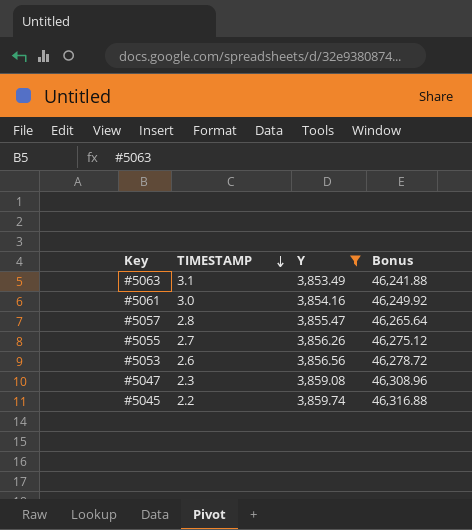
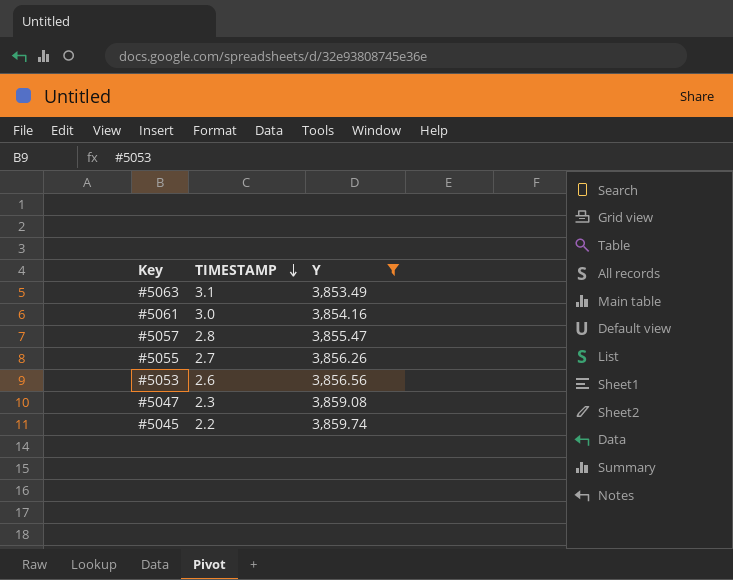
column Bonus | formula: [Y] * 12 -> none

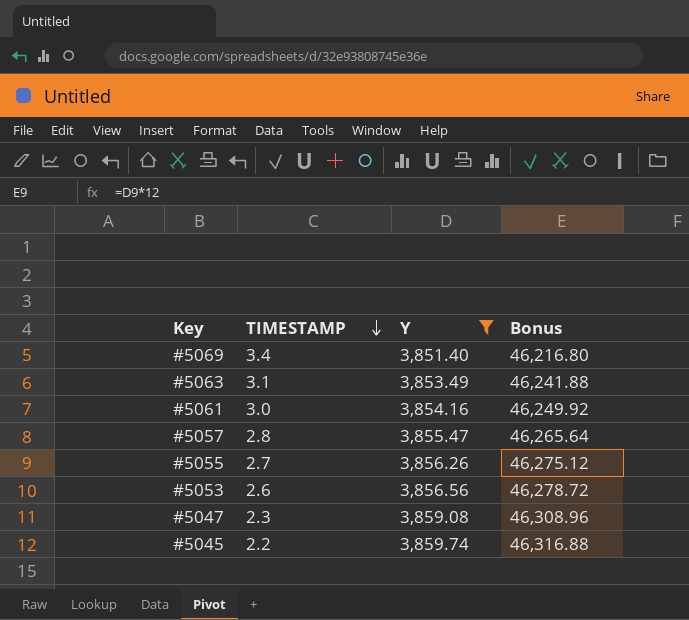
column Bonus | formula: none -> [Y] * 12
row #5069: none -> 3.4 | 3,851.40 | 46,216.80

